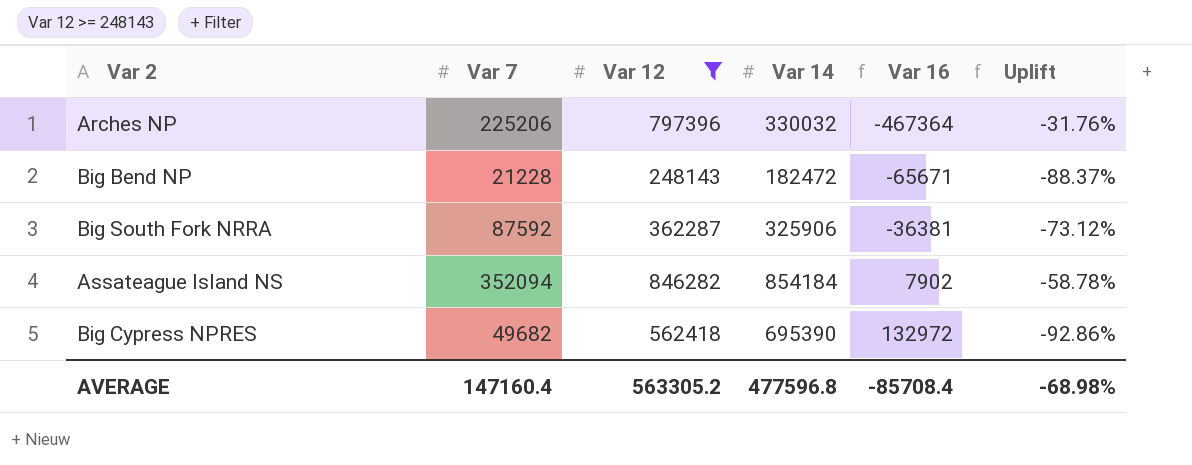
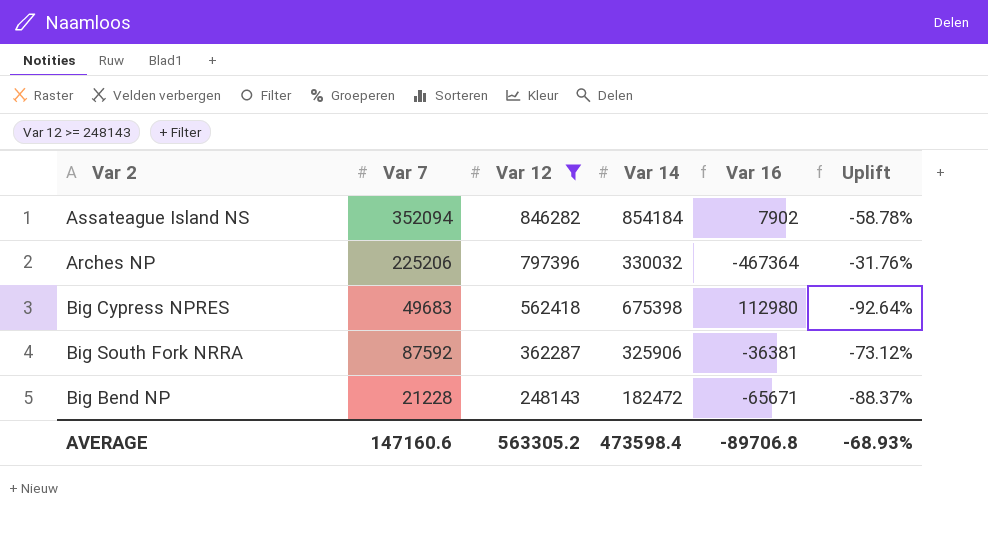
row order: Var 16 ascending -> Var 12 descending
Big Cypress NPRES | Var 7: 49682 -> 49683
Big Cypress NPRES | Var 14: 695390 -> 675398
Big Cypress NPRES | Var 16: 132972 -> 112980
Big Cypress NPRES | Uplift: -92.86% -> -92.64%
AVERAGE | Var 7: 147160.4 -> 147160.6
AVERAGE | Var 14: 477596.8 -> 473598.4
AVERAGE | Var 16: -85708.4 -> -89706.8
AVERAGE | Uplift: -68.98% -> -68.93%

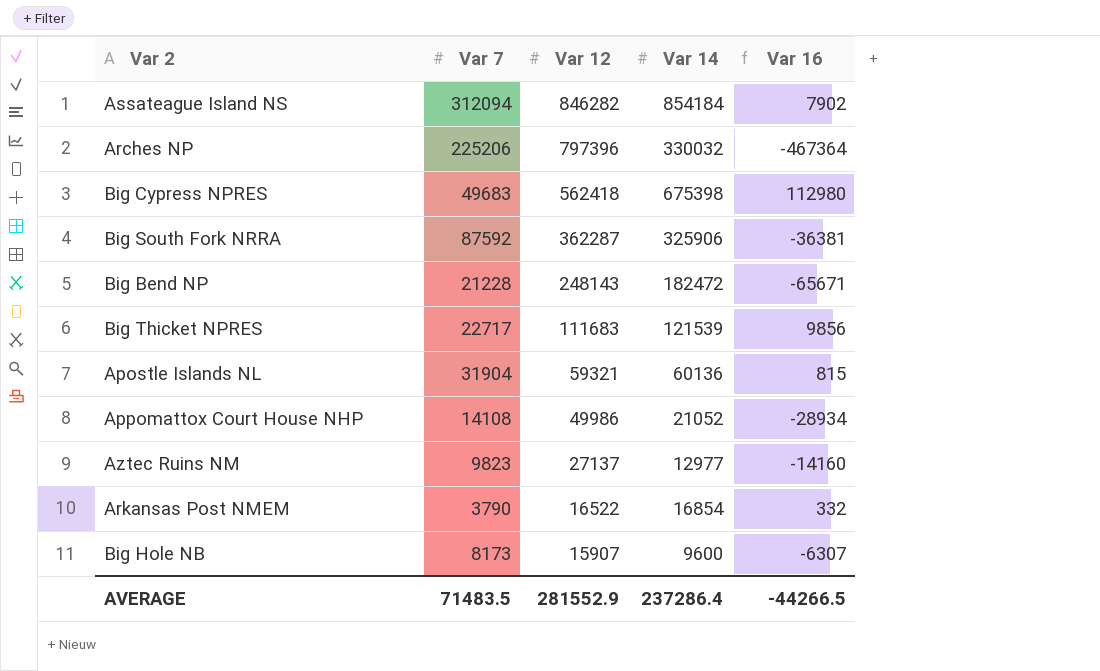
filter: Var 12 >= 248143 -> none
column Uplift | formula: ([Var 7] - [Var 14]) / [Var 14] -> none
Assateague Island NS | Var 7: 352094 -> 312094
AVERAGE | Var 7: 147160.6 -> 71483.5
AVERAGE | Var 12: 563305.2 -> 281552.9
AVERAGE | Var 14: 473598.4 -> 237286.4
AVERAGE | Var 16: -89706.8 -> -44266.5

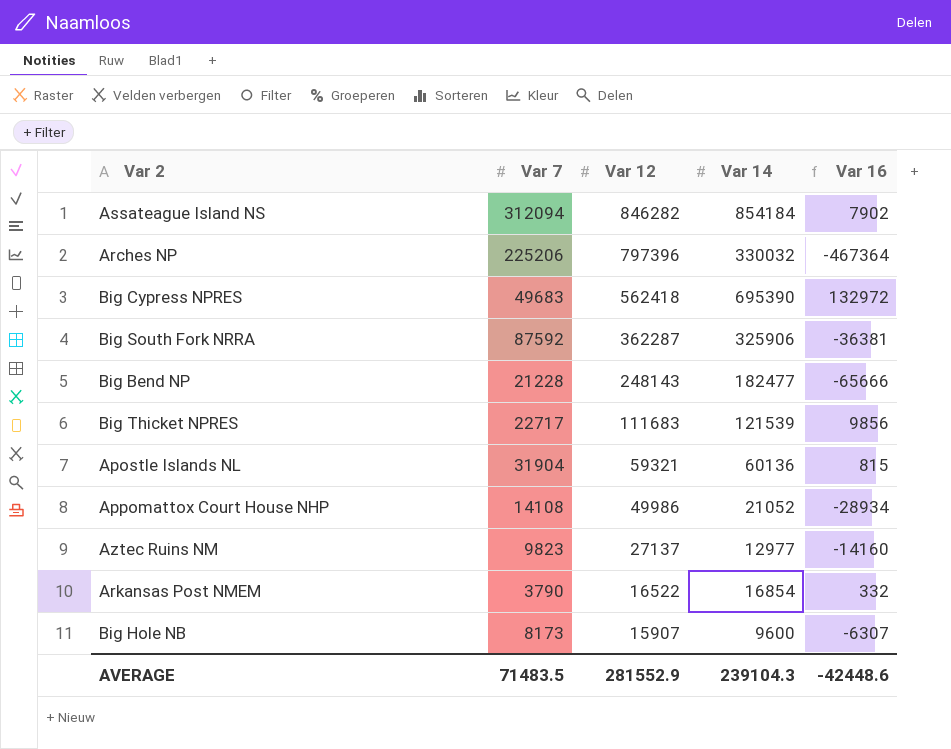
Big Cypress NPRES | Var 14: 675398 -> 695390
Big Cypress NPRES | Var 16: 112980 -> 132972
Big Bend NP | Var 14: 182472 -> 182477
Big Bend NP | Var 16: -65671 -> -65666
AVERAGE | Var 14: 237286.4 -> 239104.3
AVERAGE | Var 16: -44266.5 -> -42448.6

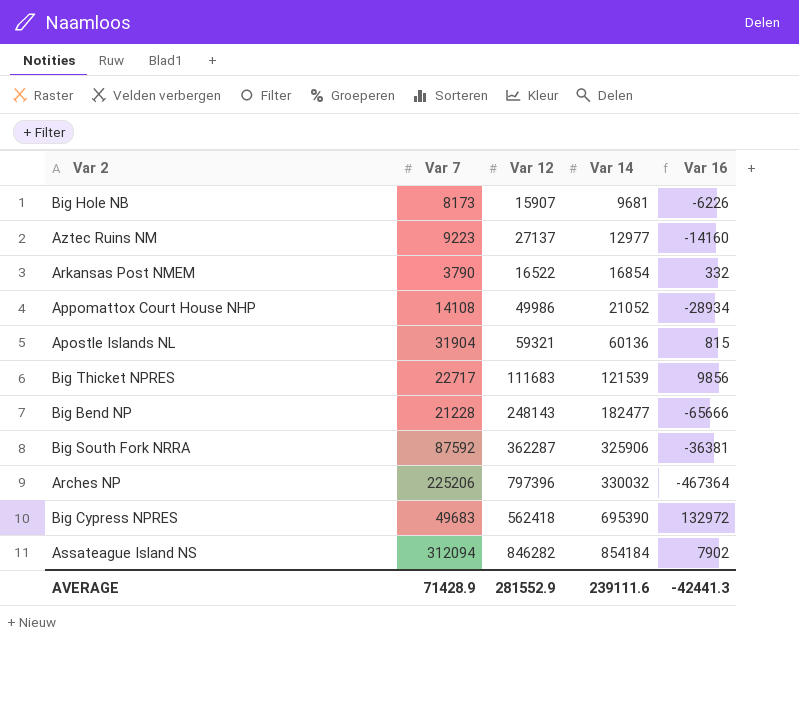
row order: Var 12 descending -> Var 14 ascending
Big Hole NB | Var 14: 9600 -> 9681
Big Hole NB | Var 16: -6307 -> -6226
Aztec Ruins NM | Var 7: 9823 -> 9223
AVERAGE | Var 7: 71483.5 -> 71428.9
AVERAGE | Var 14: 239104.3 -> 239111.6
AVERAGE | Var 16: -42448.6 -> -42441.3

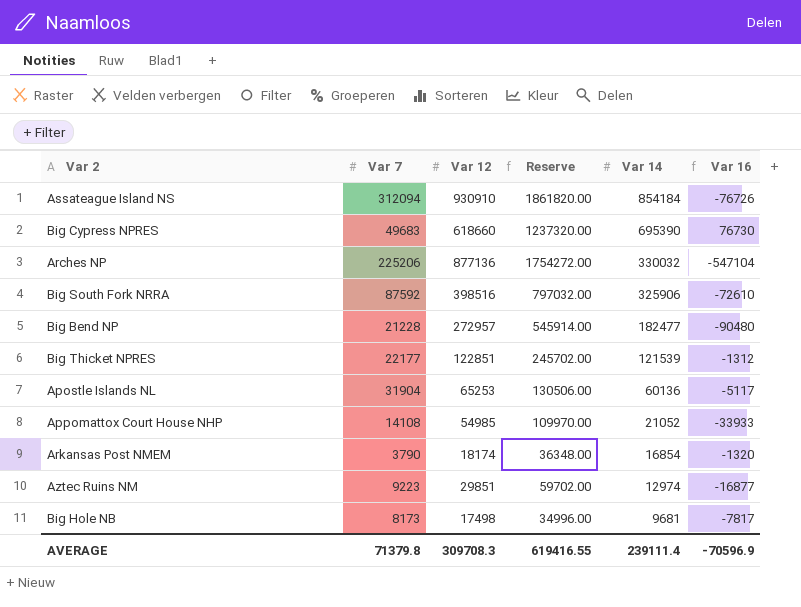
row order: Var 14 ascending -> Var 14 descending
column Reserve | formula: none -> [Var 12] * 2
Assateague Island NS | Var 12: 846282 -> 930910
Assateague Island NS | Var 16: 7902 -> -76726
Big Cypress NPRES | Var 12: 562418 -> 618660
Big Cypress NPRES | Var 16: 132972 -> 76730
Arches NP | Var 12: 797396 -> 877136
Arches NP | Var 16: -467364 -> -547104
Big South Fork NRRA | Var 12: 362287 -> 398516
Big South Fork NRRA | Var 16: -36381 -> -72610
Big Bend NP | Var 12: 248143 -> 272957
Big Bend NP | Var 16: -65666 -> -90480
Big Thicket NPRES | Var 7: 22717 -> 22177
Big Thicket NPRES | Var 12: 111683 -> 122851
Big Thicket NPRES | Var 16: 9856 -> -1312
Apostle Islands NL | Var 12: 59321 -> 65253
Apostle Islands NL | Var 16: 815 -> -5117
Appomattox Court House NHP | Var 12: 49986 -> 54985
Appomattox Court House NHP | Var 16: -28934 -> -33933
Arkansas Post NMEM | Var 12: 16522 -> 18174
Arkansas Post NMEM | Var 16: 332 -> -1320
Aztec Ruins NM | Var 12: 27137 -> 29851
Aztec Ruins NM | Var 14: 12977 -> 12974
Aztec Ruins NM | Var 16: -14160 -> -16877
Big Hole NB | Var 12: 15907 -> 17498
Big Hole NB | Var 16: -6226 -> -7817
AVERAGE | Var 7: 71428.9 -> 71379.8
AVERAGE | Var 12: 281552.9 -> 309708.3
AVERAGE | Var 14: 239111.6 -> 239111.4
AVERAGE | Var 16: -42441.3 -> -70596.9

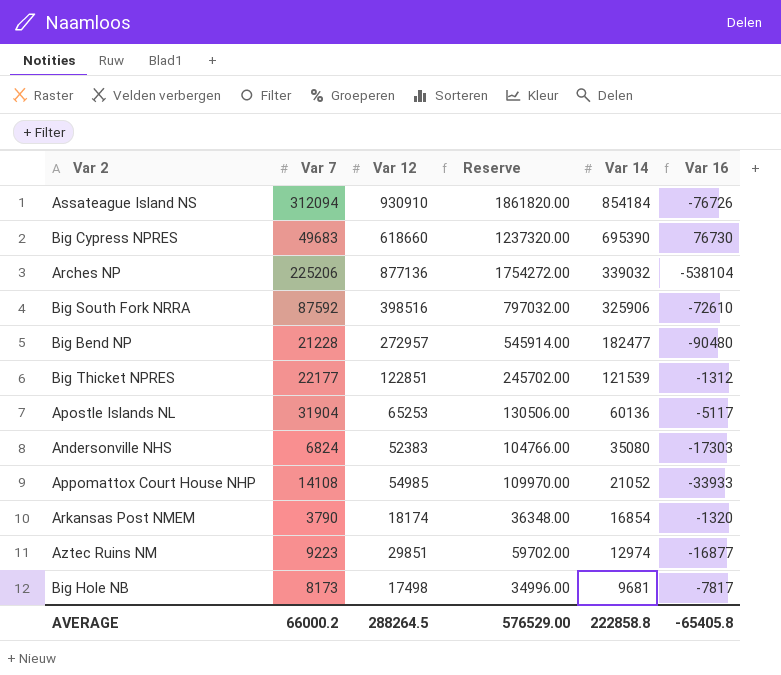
Arches NP | Var 14: 330032 -> 339032
Arches NP | Var 16: -547104 -> -538104
row Andersonville NHS: none -> 6824 | 52383 | 104766.00 | 35080 | -17303
AVERAGE | Var 7: 71379.8 -> 66000.2
AVERAGE | Var 12: 309708.3 -> 288264.5
AVERAGE | Reserve: 619416.55 -> 576529.00
AVERAGE | Var 14: 239111.4 -> 222858.8
AVERAGE | Var 16: -70596.9 -> -65405.8

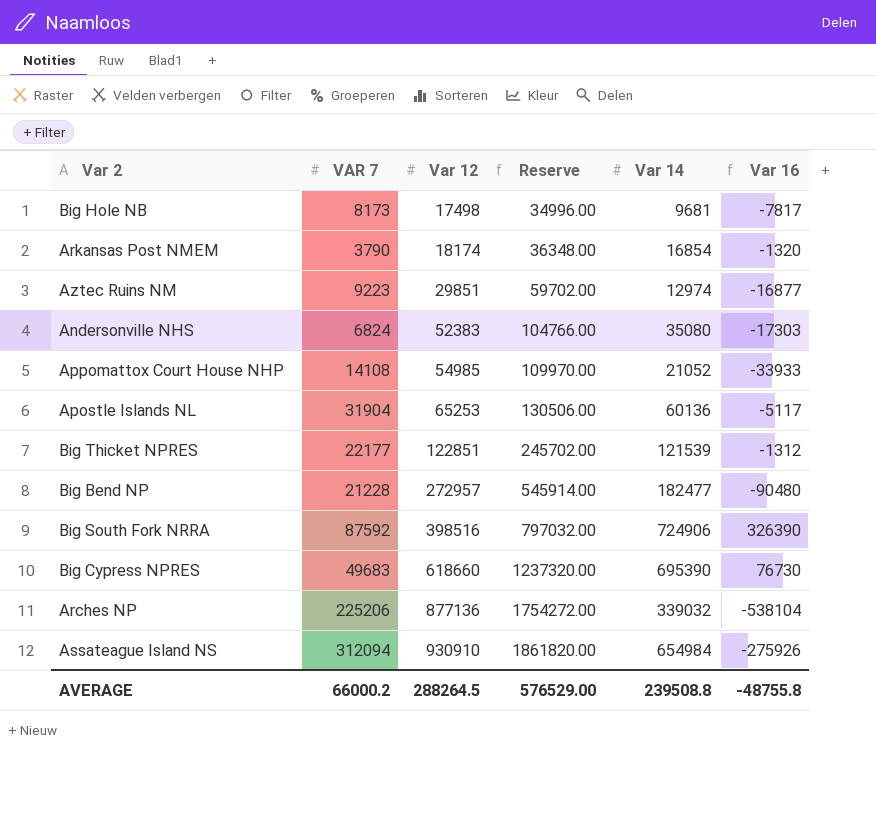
row order: Var 14 descending -> Var 12 ascending
column name: Var 7 -> VAR 7
Big South Fork NRRA | Var 14: 325906 -> 724906
Big South Fork NRRA | Var 16: -72610 -> 326390
Assateague Island NS | Var 14: 854184 -> 654984
Assateague Island NS | Var 16: -76726 -> -275926
AVERAGE | Var 14: 222858.8 -> 239508.8
AVERAGE | Var 16: -65405.8 -> -48755.8

